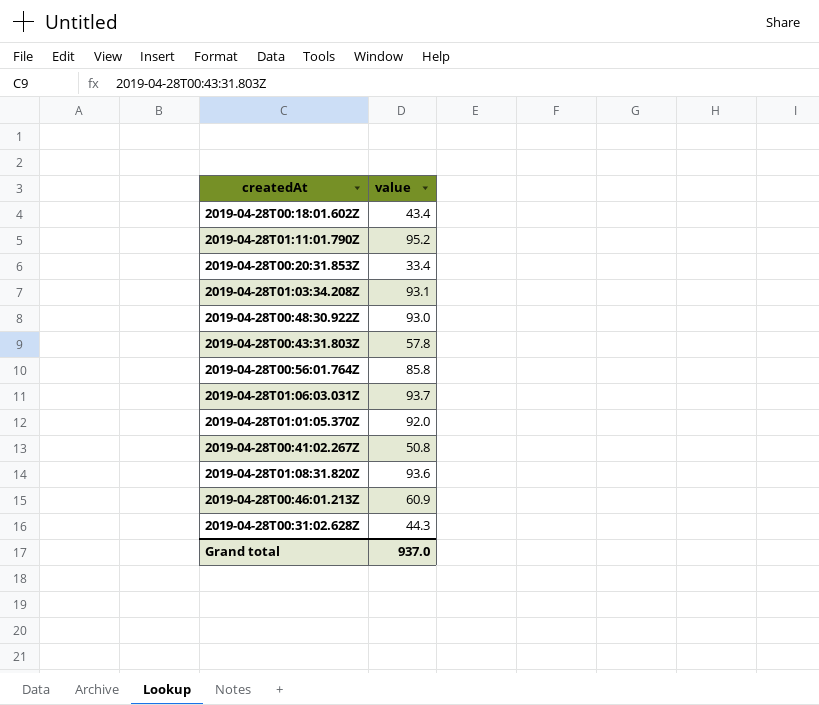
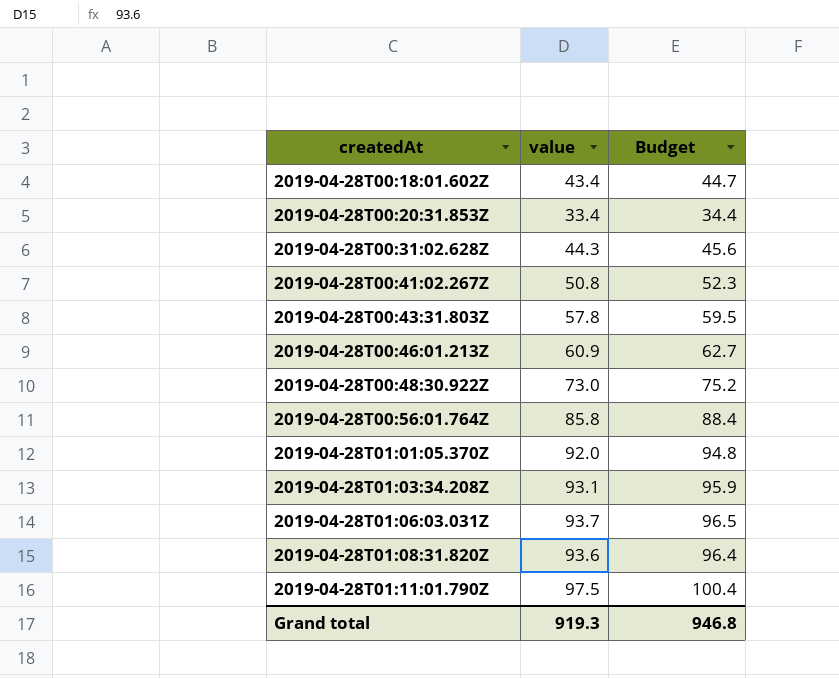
row order: none -> createdAt ascending
column Budget | formula: none -> [value] * 1.03
2019-04-28T00:48:30.922Z | value: 93.0 -> 73.0
2019-04-28T01:11:01.790Z | value: 95.2 -> 97.5
Grand total | value: 937.0 -> 919.3

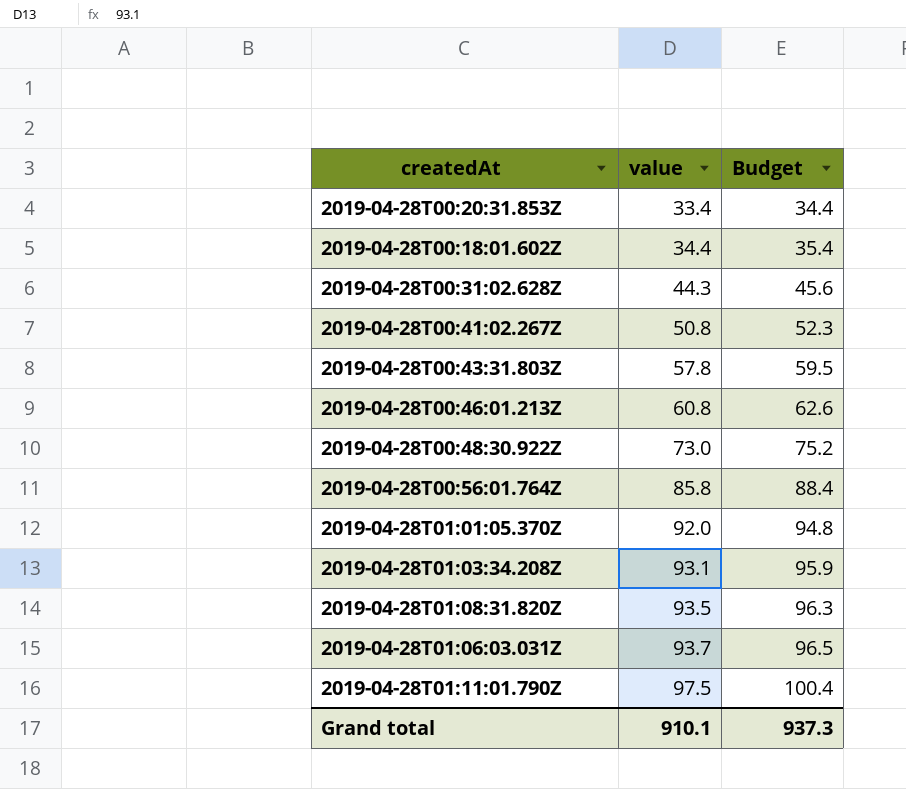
row order: createdAt ascending -> value ascending
2019-04-28T00:18:01.602Z | value: 43.4 -> 34.4
2019-04-28T00:18:01.602Z | Budget: 44.7 -> 35.4
2019-04-28T00:46:01.213Z | value: 60.9 -> 60.8
2019-04-28T00:46:01.213Z | Budget: 62.7 -> 62.6
2019-04-28T01:08:31.820Z | value: 93.6 -> 93.5
2019-04-28T01:08:31.820Z | Budget: 96.4 -> 96.3
Grand total | value: 919.3 -> 910.1
Grand total | Budget: 946.8 -> 937.3

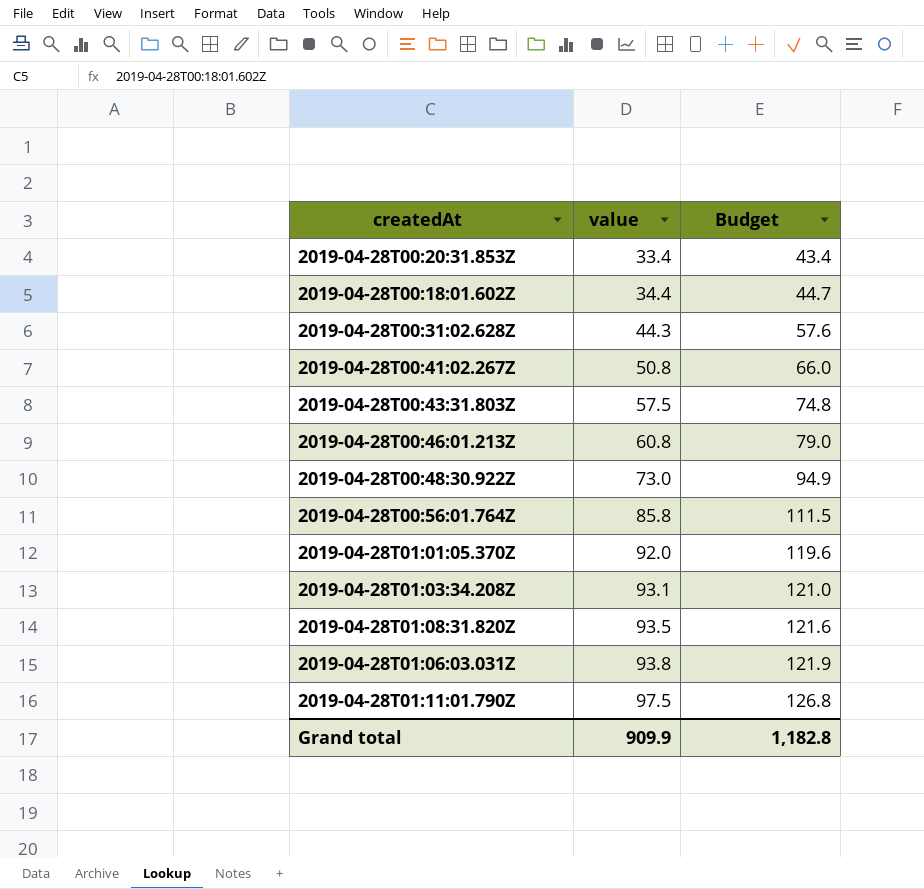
column Budget | formula: [value] * 1.03 -> [value] * 1.3
2019-04-28T00:43:31.803Z | value: 57.8 -> 57.5
2019-04-28T01:06:03.031Z | value: 93.7 -> 93.8
Grand total | value: 910.1 -> 909.9
Grand total | Budget: 937.3 -> 1,182.8

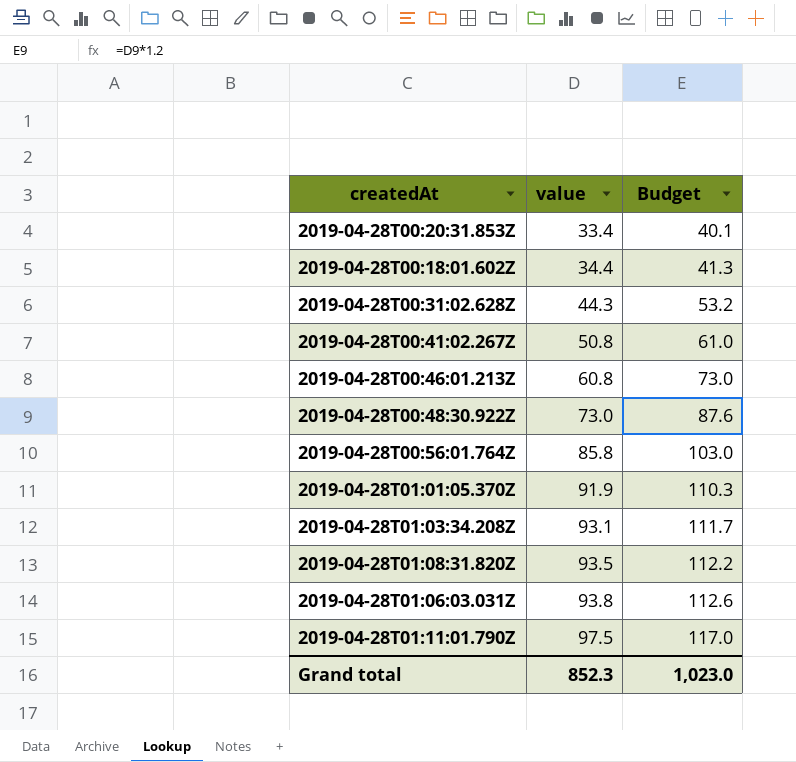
column Budget | formula: [value] * 1.3 -> [value] * 1.2
row 2019-04-28T00:43:31.803Z: 57.5 | 74.8 -> none
2019-04-28T01:01:05.370Z | value: 92.0 -> 91.9
Grand total | value: 909.9 -> 852.3
Grand total | Budget: 1,182.8 -> 1,023.0

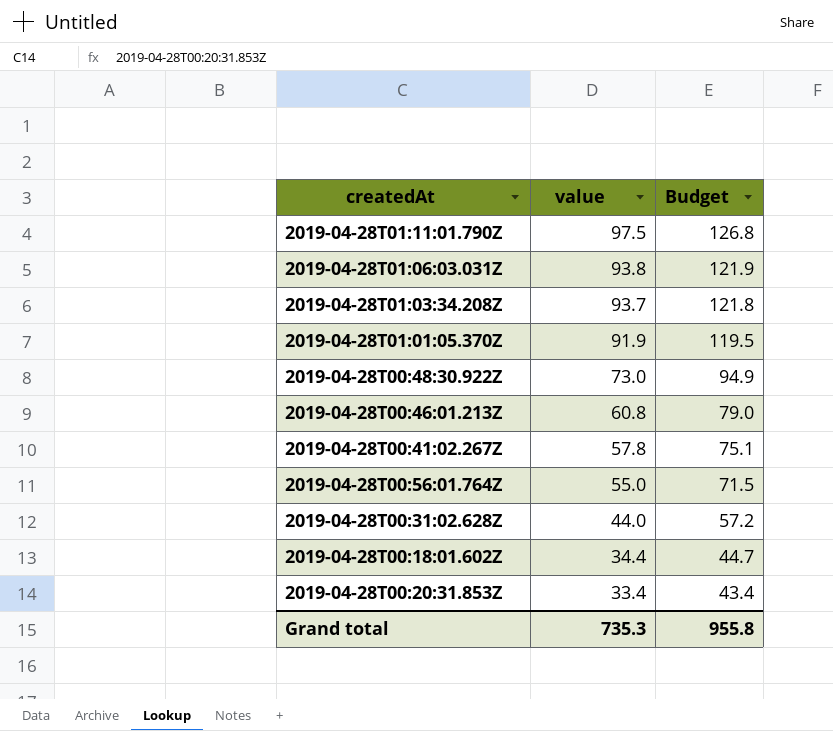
row order: value ascending -> value descending
column Budget | formula: [value] * 1.2 -> [value] * 1.3
row 2019-04-28T01:08:31.820Z: 93.5 | 112.2 -> none
2019-04-28T01:03:34.208Z | value: 93.1 -> 93.7
2019-04-28T00:41:02.267Z | value: 50.8 -> 57.8
2019-04-28T00:56:01.764Z | value: 85.8 -> 55.0
2019-04-28T00:31:02.628Z | value: 44.3 -> 44.0
Grand total | value: 852.3 -> 735.3
Grand total | Budget: 1,023.0 -> 955.8

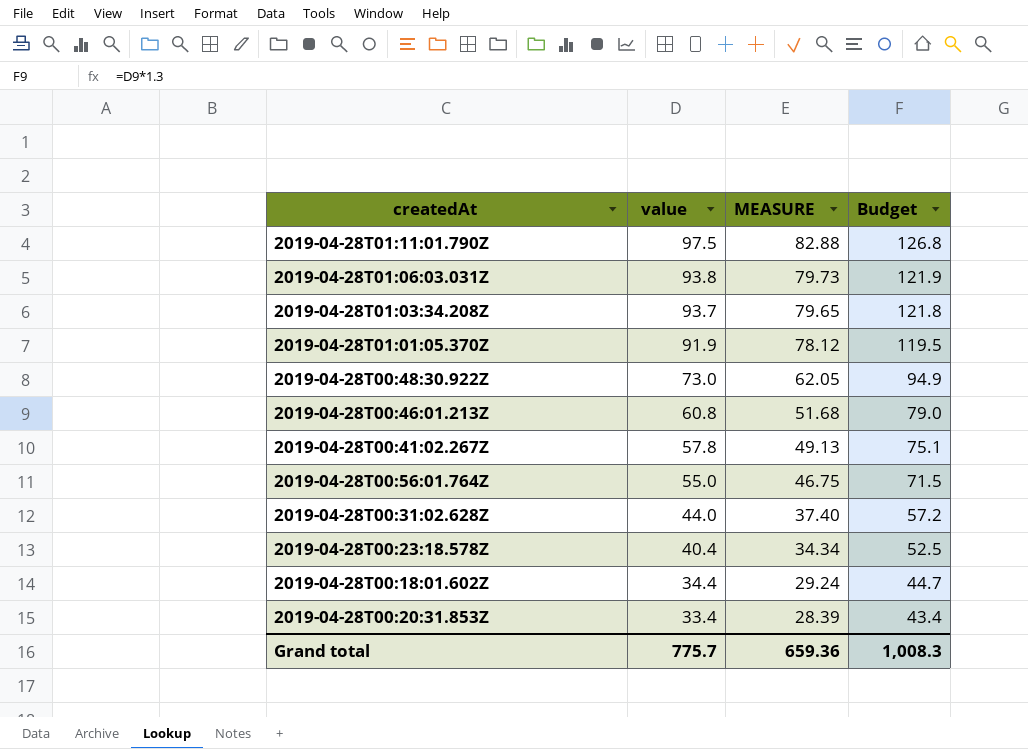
column MEASURE | formula: none -> [value] * 0.85
row 2019-04-28T00:23:18.578Z: none -> 40.4 | 34.34 | 52.5
Grand total | value: 735.3 -> 775.7
Grand total | Budget: 955.8 -> 1,008.3

